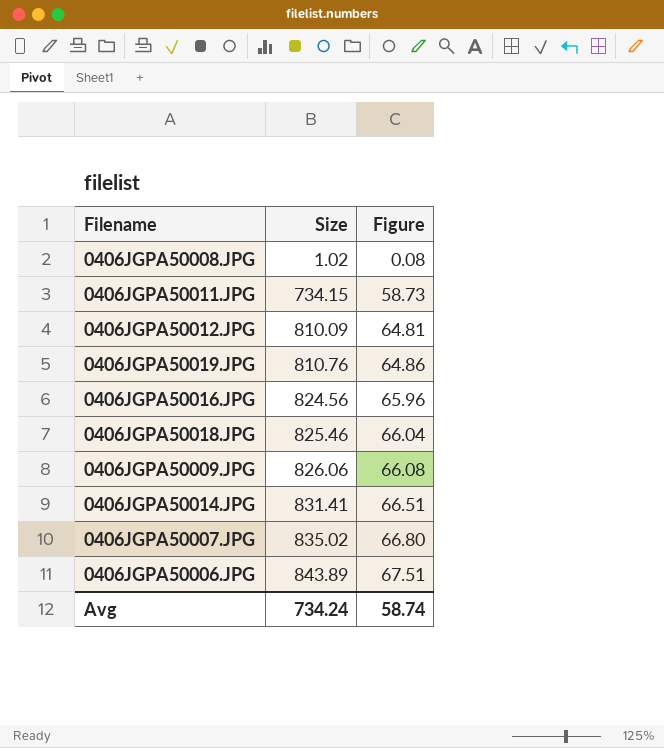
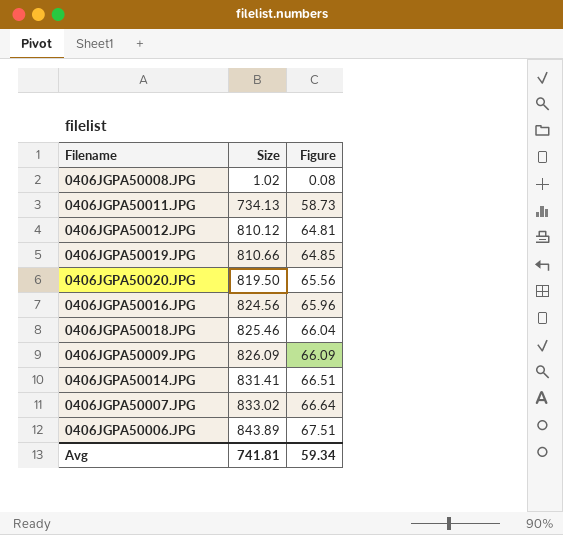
0406JGPA50011.JPG | Size: 734.15 -> 734.13
0406JGPA50012.JPG | Size: 810.09 -> 810.12
0406JGPA50019.JPG | Size: 810.76 -> 810.66
0406JGPA50019.JPG | Figure: 64.86 -> 64.85
row 0406JGPA50020.JPG: none -> 819.50 | 65.56
0406JGPA50009.JPG | Size: 826.06 -> 826.09
0406JGPA50009.JPG | Figure: 66.08 -> 66.09
0406JGPA50007.JPG | Size: 835.02 -> 833.02
0406JGPA50007.JPG | Figure: 66.80 -> 66.64
Avg | Size: 734.24 -> 741.81
Avg | Figure: 58.74 -> 59.34

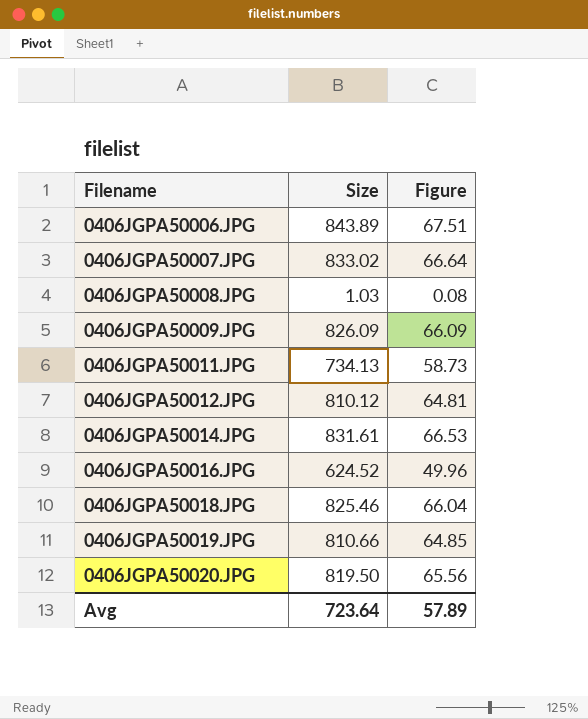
row order: Size ascending -> Filename ascending
0406JGPA50008.JPG | Size: 1.02 -> 1.03
0406JGPA50014.JPG | Size: 831.41 -> 831.61
0406JGPA50014.JPG | Figure: 66.51 -> 66.53
0406JGPA50016.JPG | Size: 824.56 -> 624.52
0406JGPA50016.JPG | Figure: 65.96 -> 49.96
Avg | Size: 741.81 -> 723.64
Avg | Figure: 59.34 -> 57.89

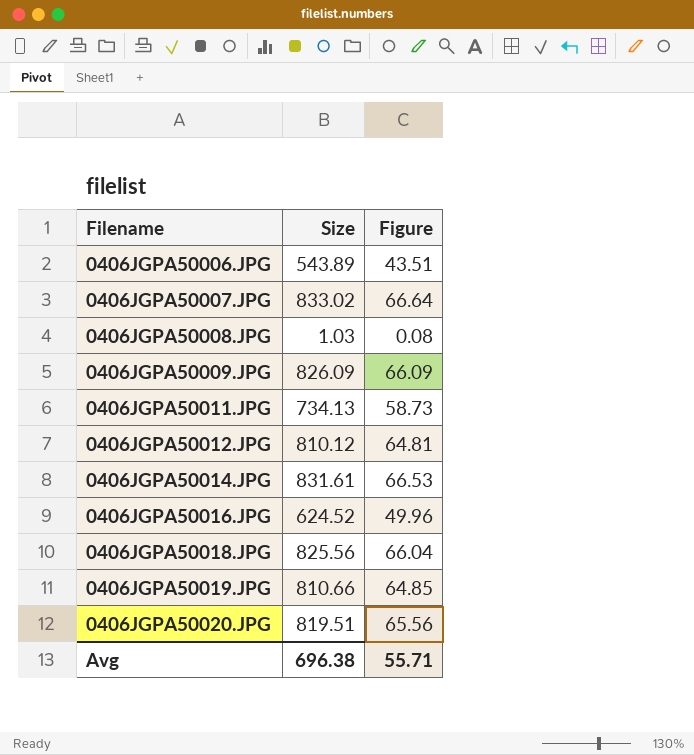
0406JGPA50006.JPG | Size: 843.89 -> 543.89
0406JGPA50006.JPG | Figure: 67.51 -> 43.51
0406JGPA50018.JPG | Size: 825.46 -> 825.56
0406JGPA50020.JPG | Size: 819.50 -> 819.51
Avg | Size: 723.64 -> 696.38
Avg | Figure: 57.89 -> 55.71

